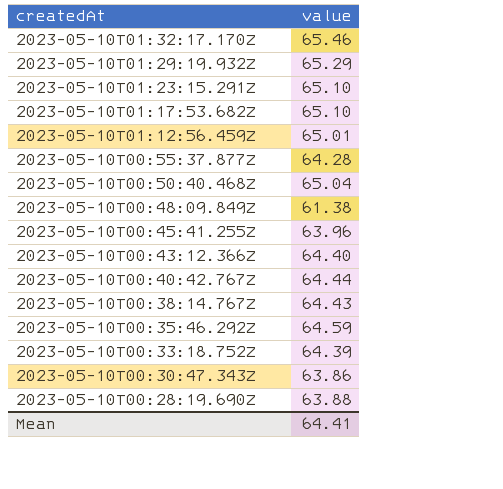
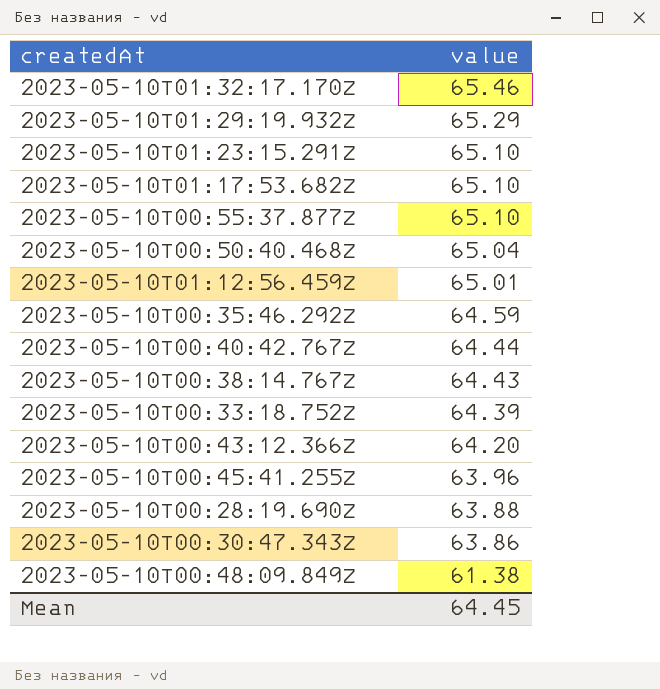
row order: createdAt descending -> value descending
2023-05-10T00:55:37.877Z | value: 64.28 -> 65.10
2023-05-10T00:43:12.366Z | value: 64.40 -> 64.20
Mean | value: 64.41 -> 64.45

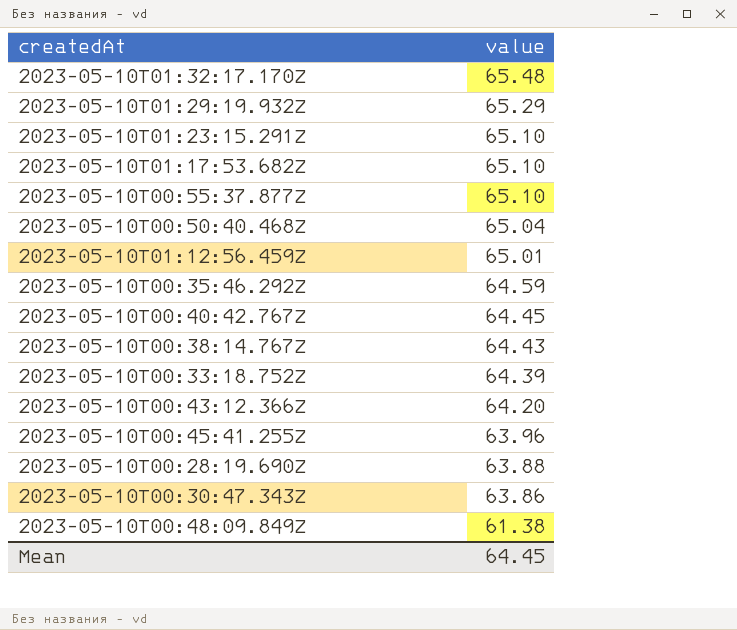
2023-05-10T01:32:17.170Z | value: 65.46 -> 65.48
2023-05-10T00:40:42.767Z | value: 64.44 -> 64.45

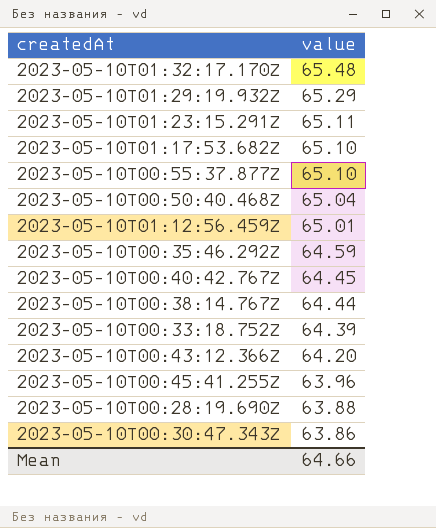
row 2023-05-10T00:48:09.849Z: 61.38 -> none
2023-05-10T01:23:15.291Z | value: 65.10 -> 65.11
2023-05-10T00:38:14.767Z | value: 64.43 -> 64.44
Mean | value: 64.45 -> 64.66

